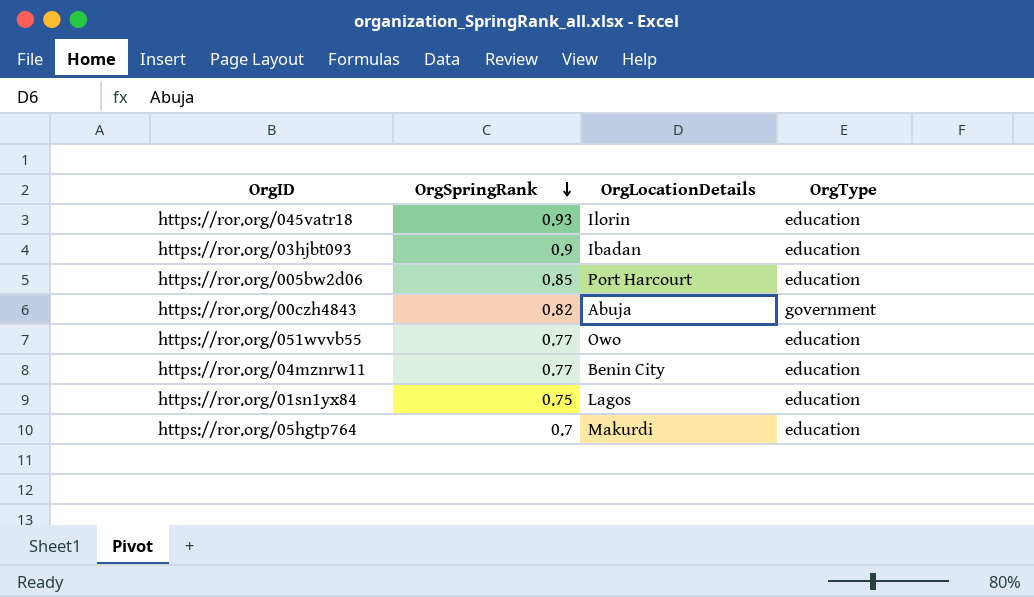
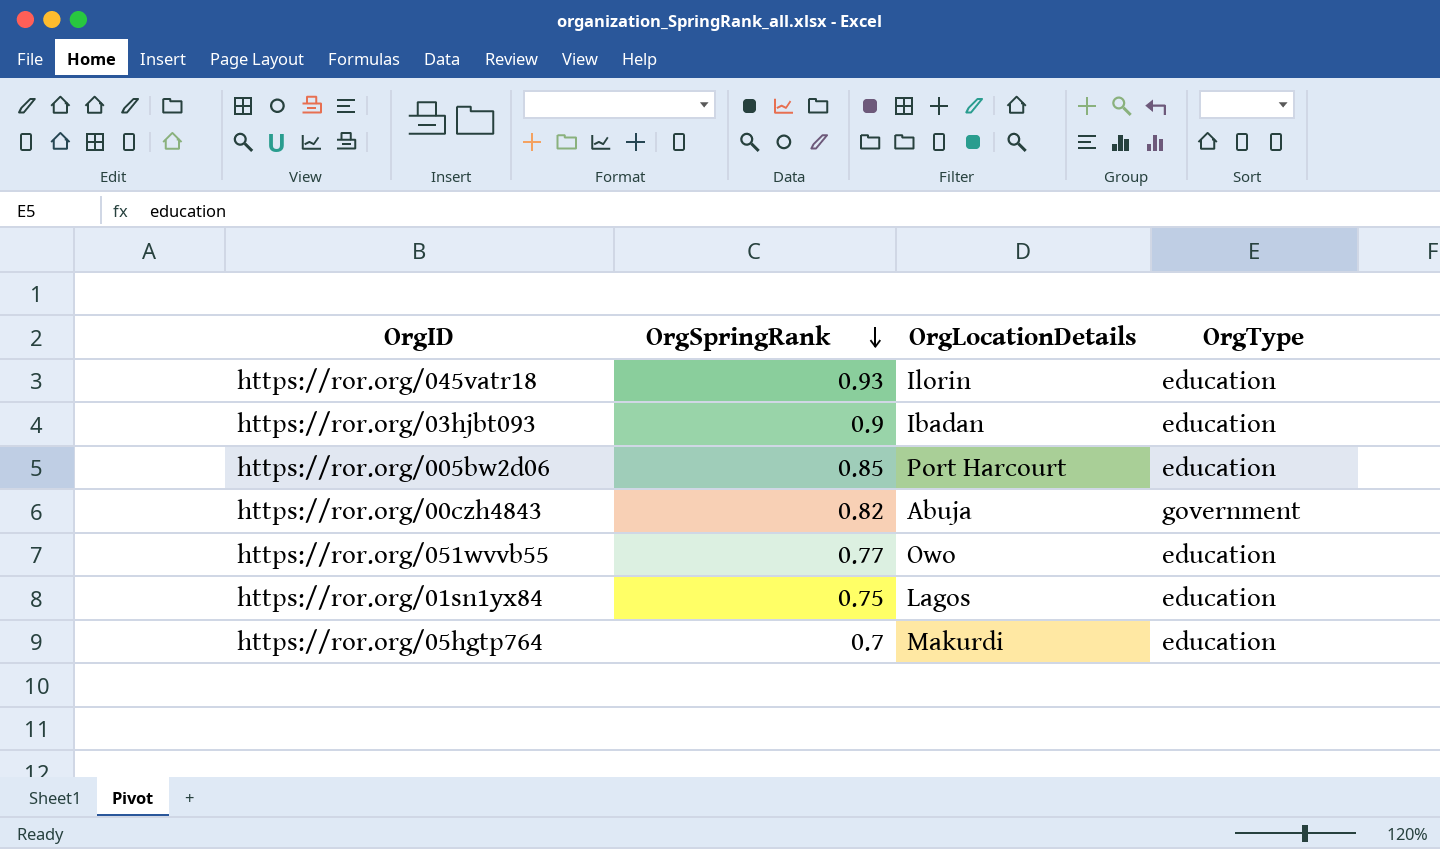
row https://ror.org/04mznrw11: 0.77 | Benin City | education -> none

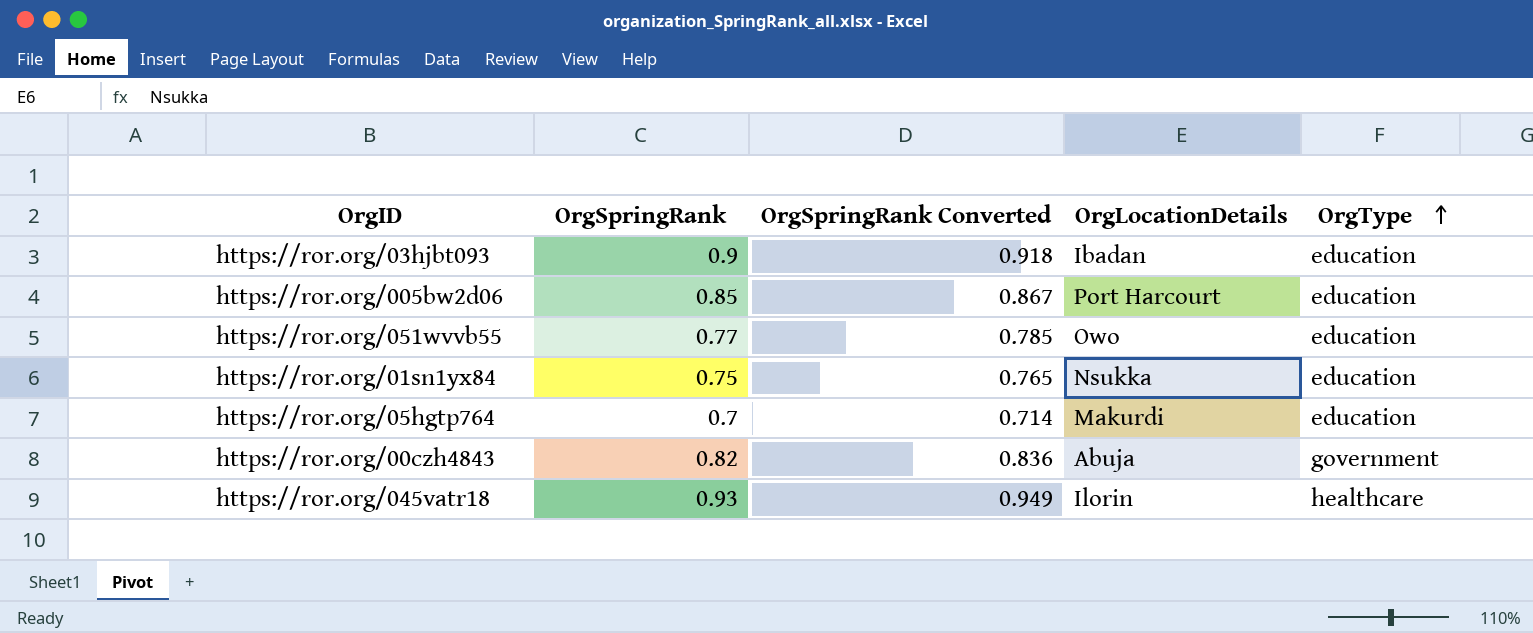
row order: OrgSpringRank descending -> OrgType ascending
column OrgSpringRank Converted | formula: none -> [OrgSpringRank] * 1.02
https://ror.org/01sn1yx84 | OrgLocationDetails: Lagos -> Nsukka
https://ror.org/045vatr18 | OrgType: education -> healthcare

